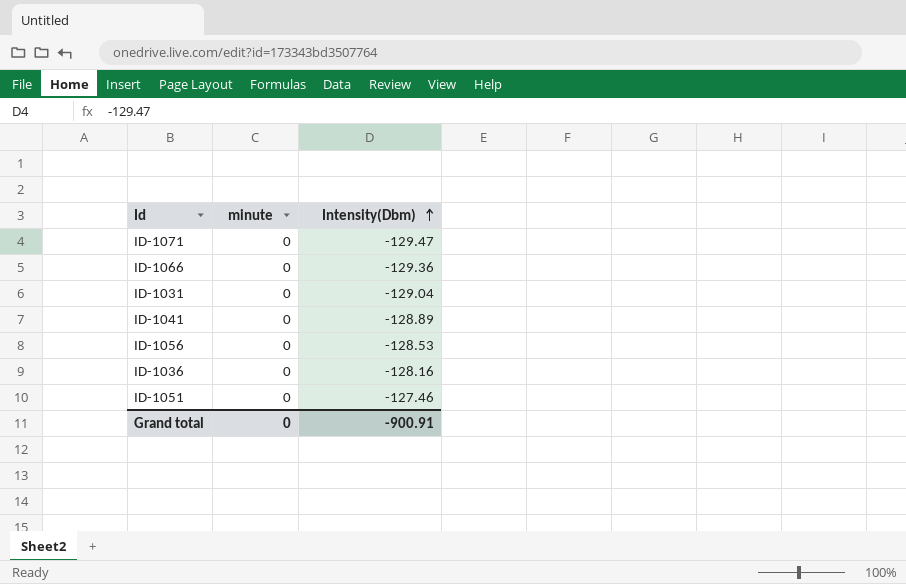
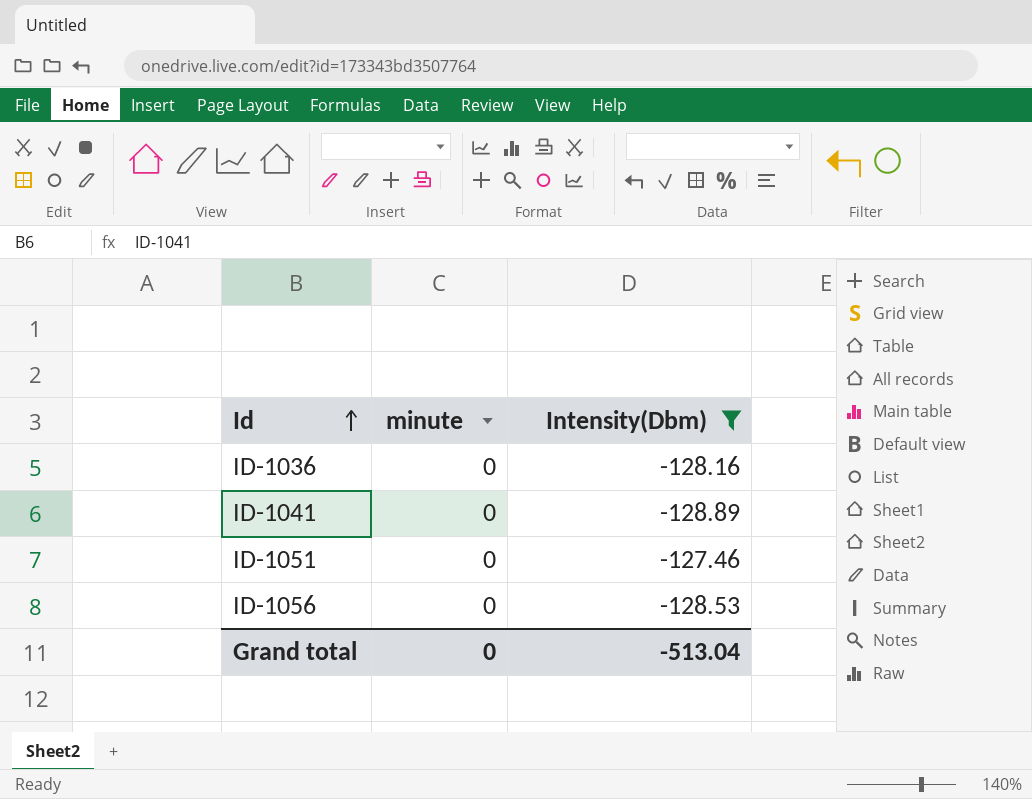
filter: none -> Intensity(Dbm) >= -128.89
row order: Intensity(Dbm) ascending -> Id ascending
Grand total | Intensity(Dbm): -900.91 -> -513.04

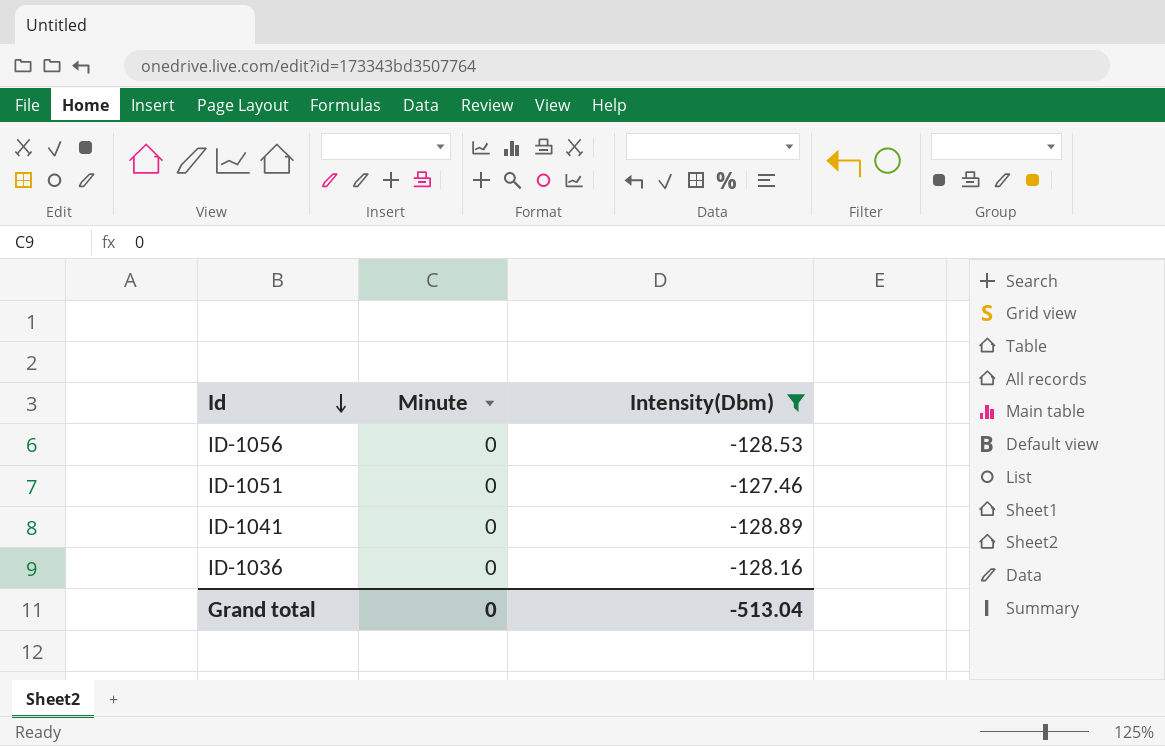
row order: Id ascending -> Id descending
column name: minute -> Minute

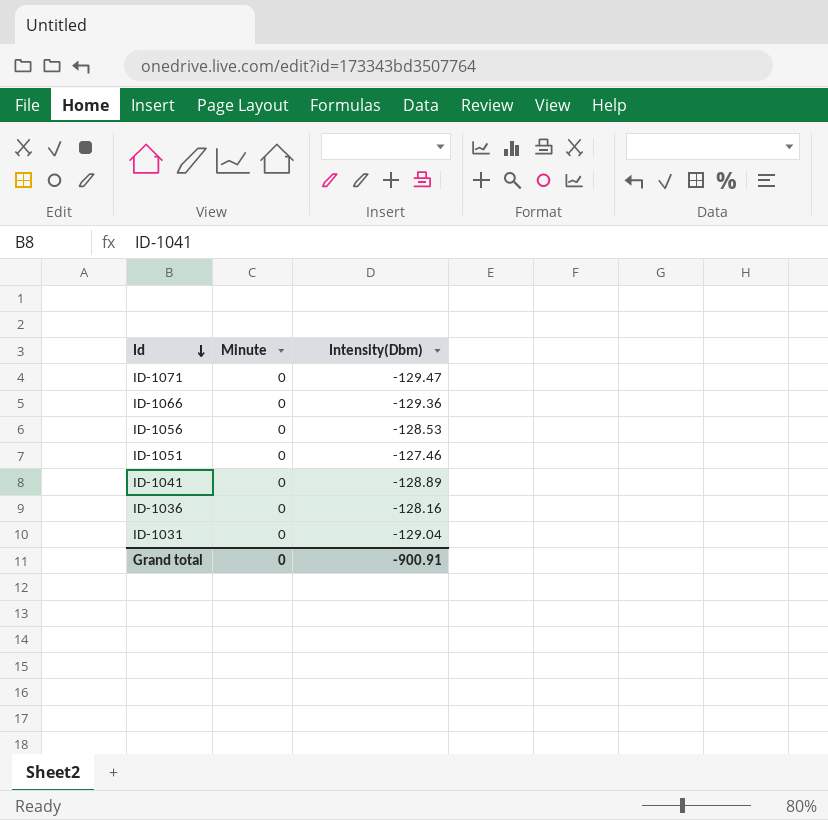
filter: Intensity(Dbm) >= -128.89 -> none
Grand total | Intensity(Dbm): -513.04 -> -900.91

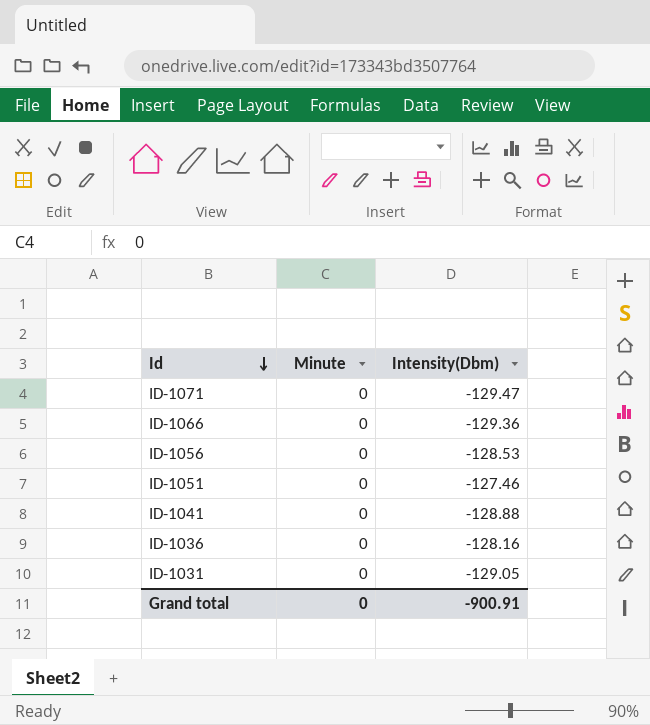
ID-1041 | Intensity(Dbm): -128.89 -> -128.88
ID-1031 | Intensity(Dbm): -129.04 -> -129.05

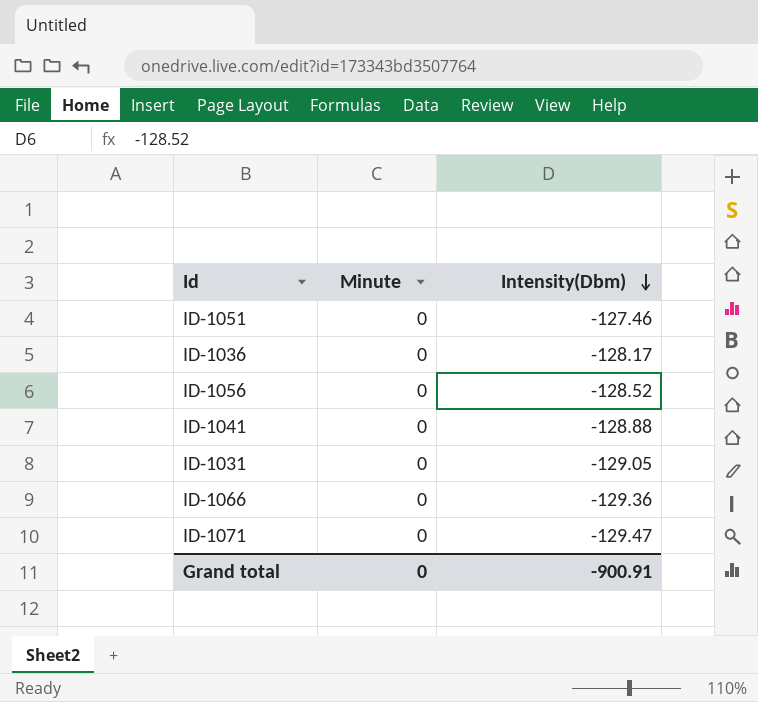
row order: Id descending -> Intensity(Dbm) descending
ID-1036 | Intensity(Dbm): -128.16 -> -128.17
ID-1056 | Intensity(Dbm): -128.53 -> -128.52

